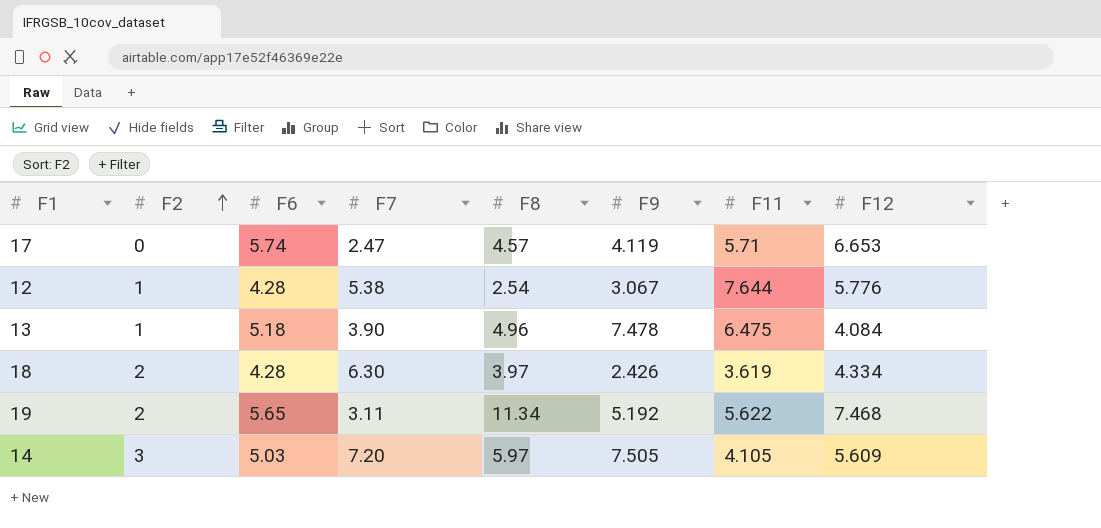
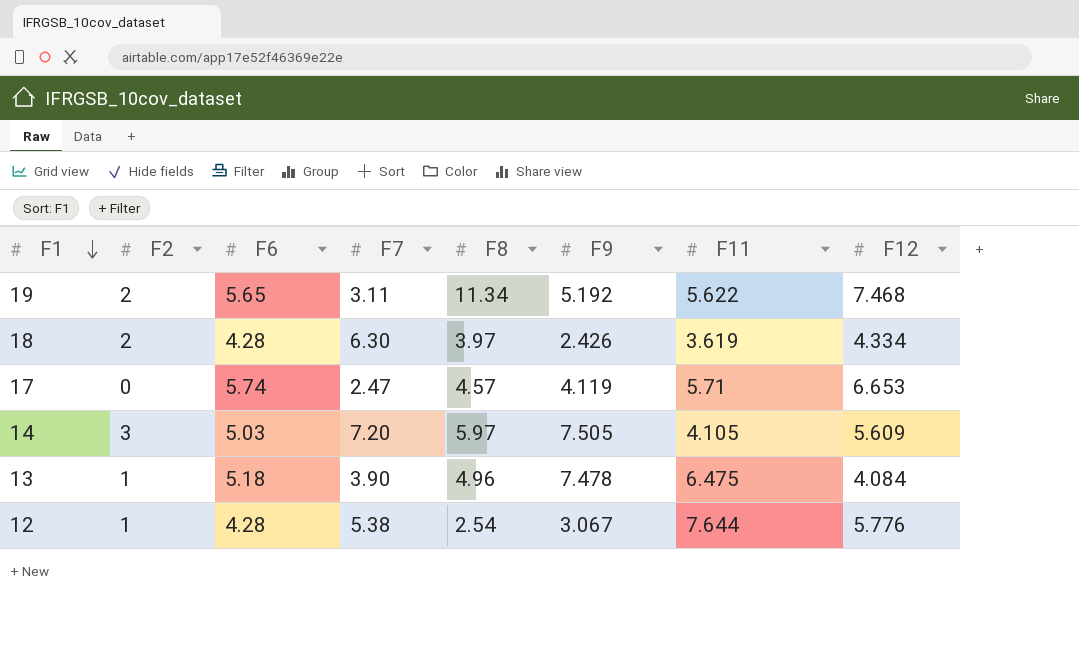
row order: F2 ascending -> F1 descending

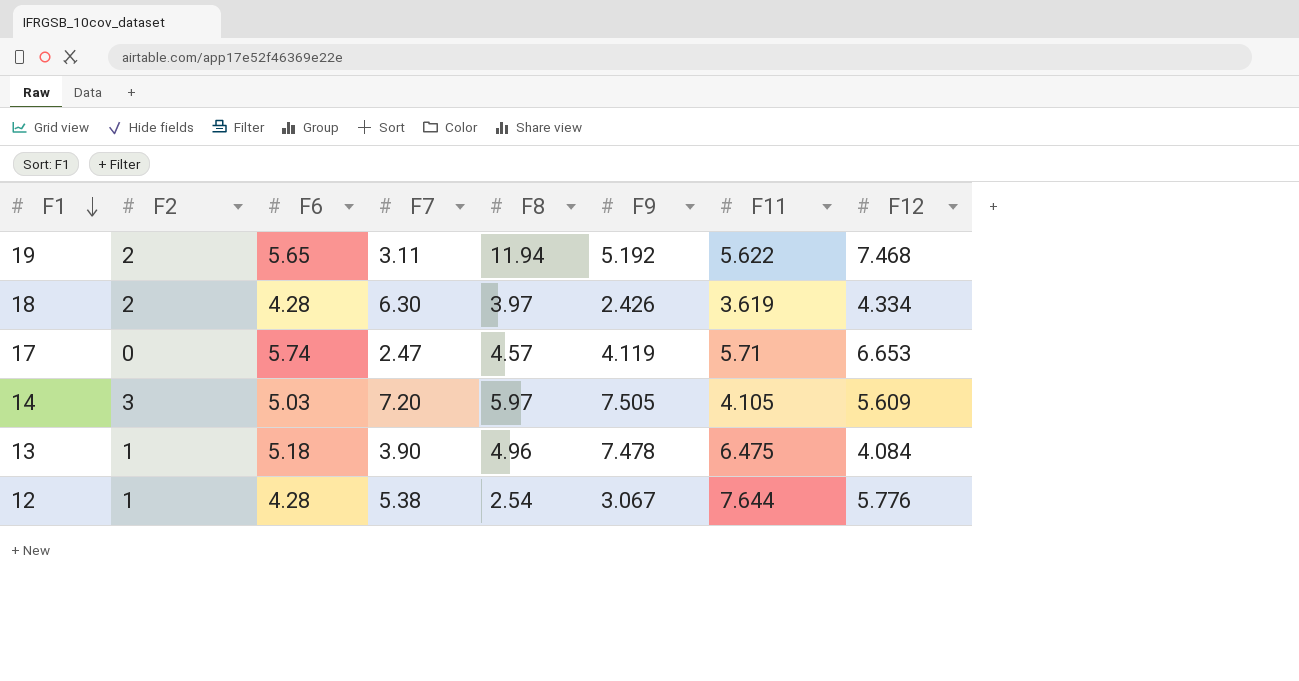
19 | F8: 11.34 -> 11.94

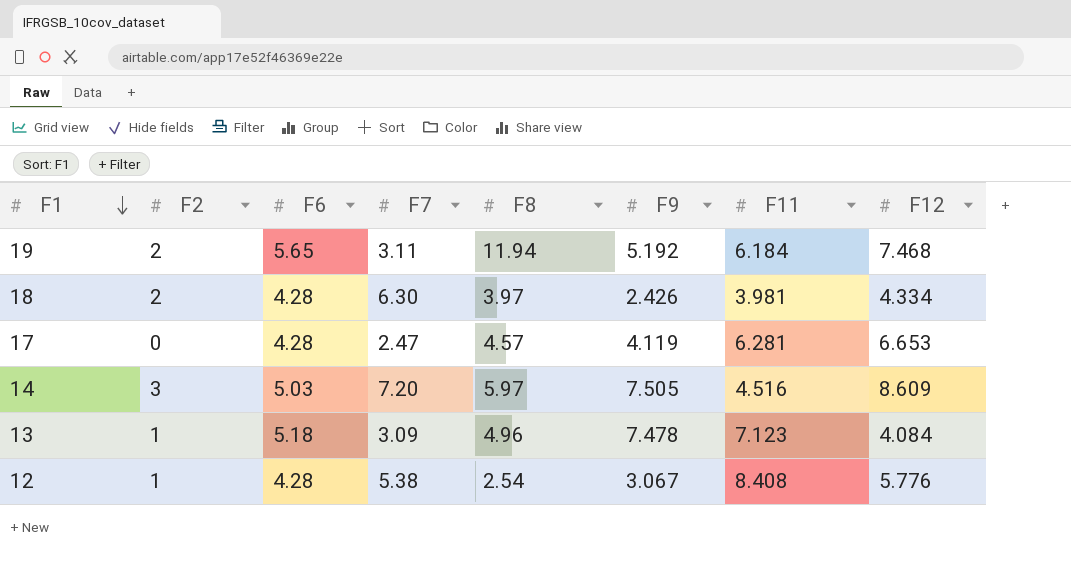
19 | F11: 5.622 -> 6.184
18 | F11: 3.619 -> 3.981
17 | F6: 5.74 -> 4.28
17 | F11: 5.71 -> 6.281
14 | F11: 4.105 -> 4.516
14 | F12: 5.609 -> 8.609
13 | F7: 3.90 -> 3.09
13 | F11: 6.475 -> 7.123
12 | F11: 7.644 -> 8.408

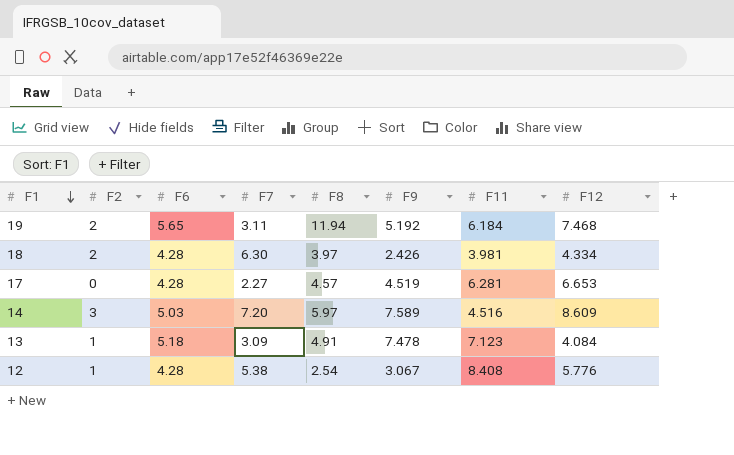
17 | F7: 2.47 -> 2.27
17 | F9: 4.119 -> 4.519
14 | F9: 7.505 -> 7.589
13 | F8: 4.96 -> 4.91

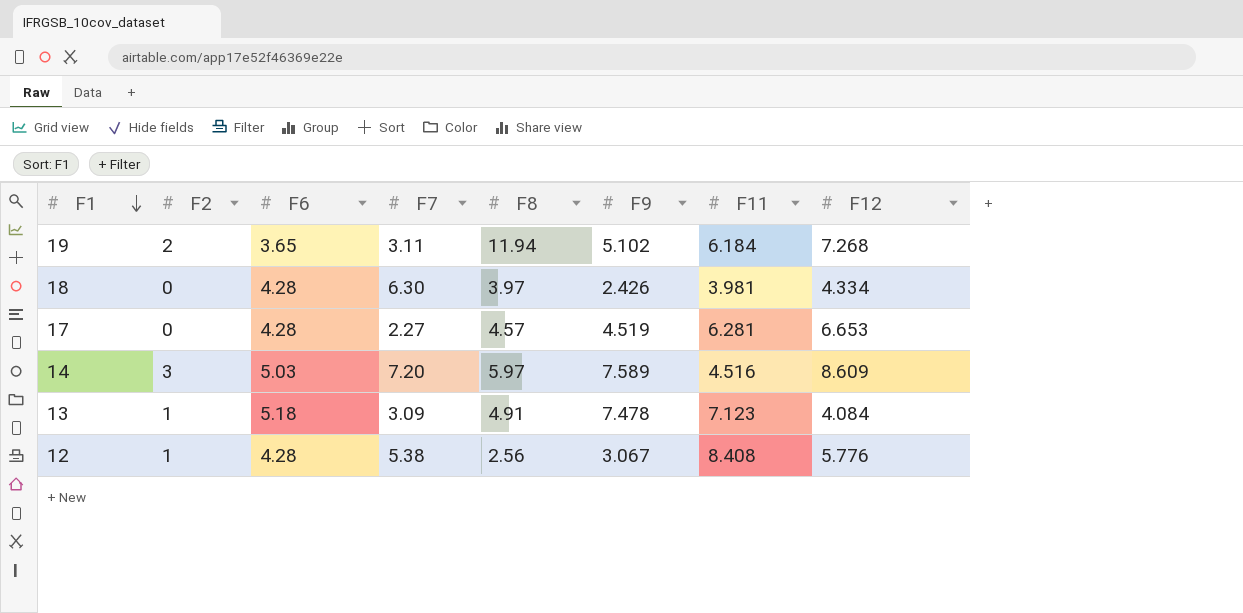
19 | F6: 5.65 -> 3.65
19 | F9: 5.192 -> 5.102
19 | F12: 7.468 -> 7.268
18 | F2: 2 -> 0
12 | F8: 2.54 -> 2.56

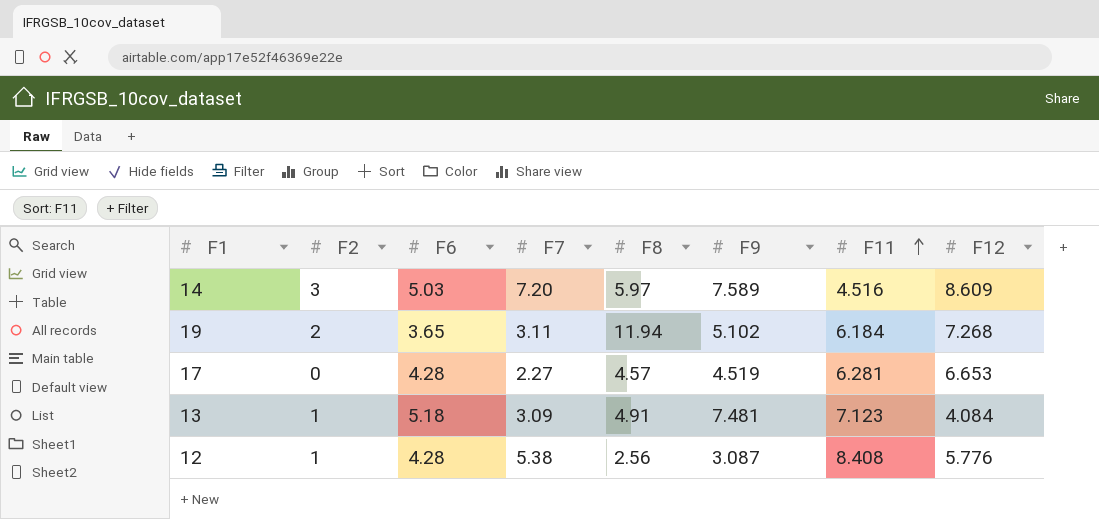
row order: F1 descending -> F11 ascending
row 18: 0 | 4.28 | 6.30 | 3.97 | 2.426 | 3.981 | 4.334 -> none
13 | F9: 7.478 -> 7.481
12 | F9: 3.067 -> 3.087

